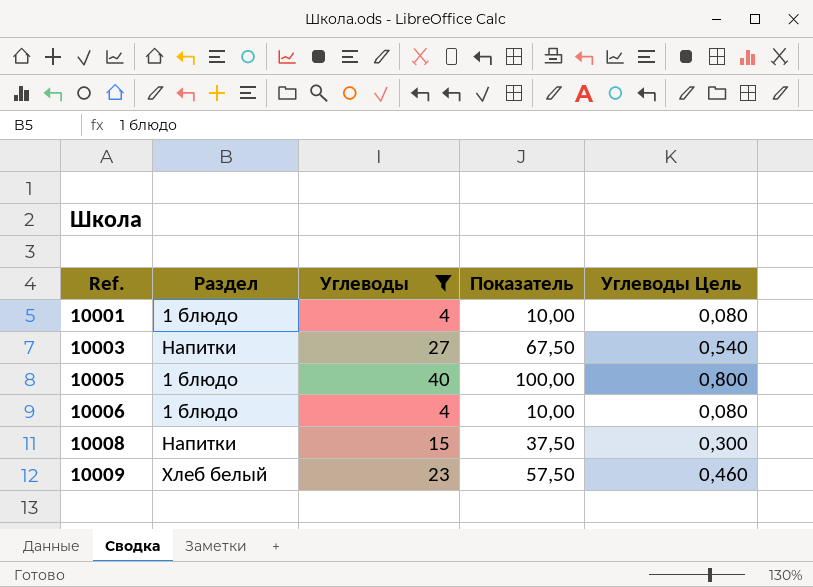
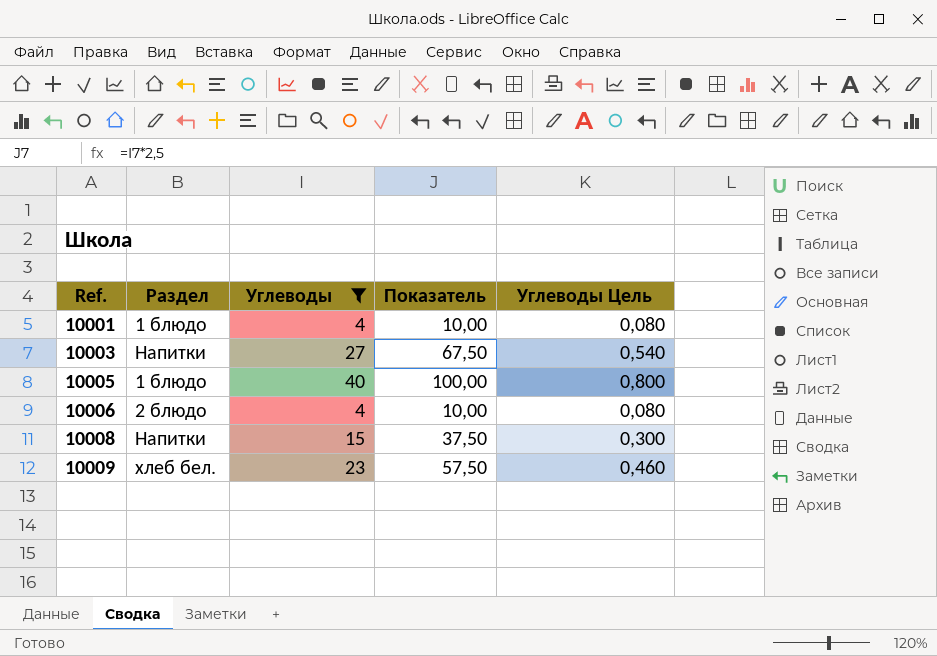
10006 | Раздел: 1 блюдо -> 2 блюдо
10009 | Раздел: Хлеб белый -> хлеб бел.

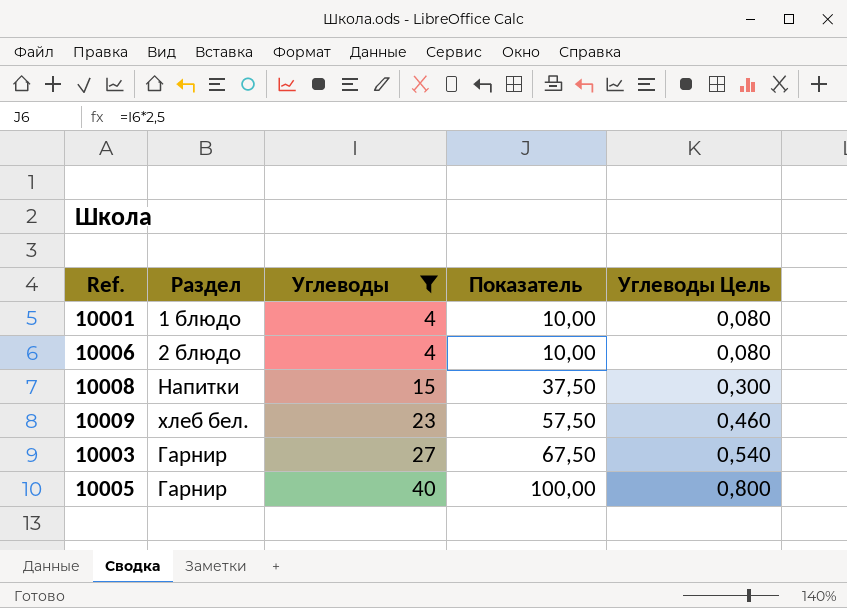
row order: Ref. ascending -> Углеводы ascending
10003 | Раздел: Напитки -> Гарнир
10005 | Раздел: 1 блюдо -> Гарнир

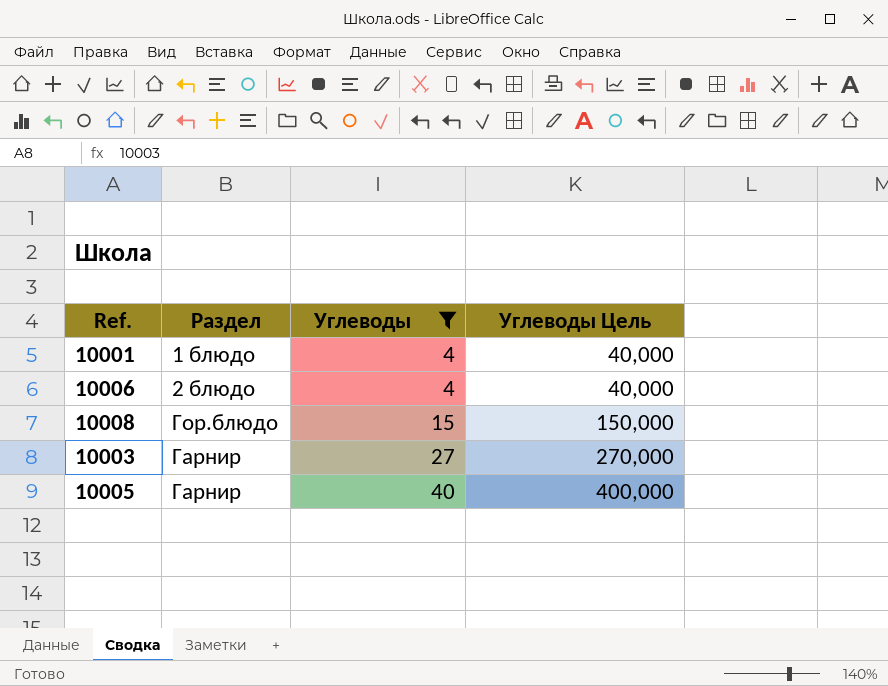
column Показатель | formula: [Углеводы] * 2,5 -> none
column Углеводы Цель | formula: [Углеводы] * 0,02 -> [Углеводы] * 10
row 10009: хлеб бел. | 23 | 57,50 | 0,460 -> none
10008 | Раздел: Напитки -> Гор.блюдо

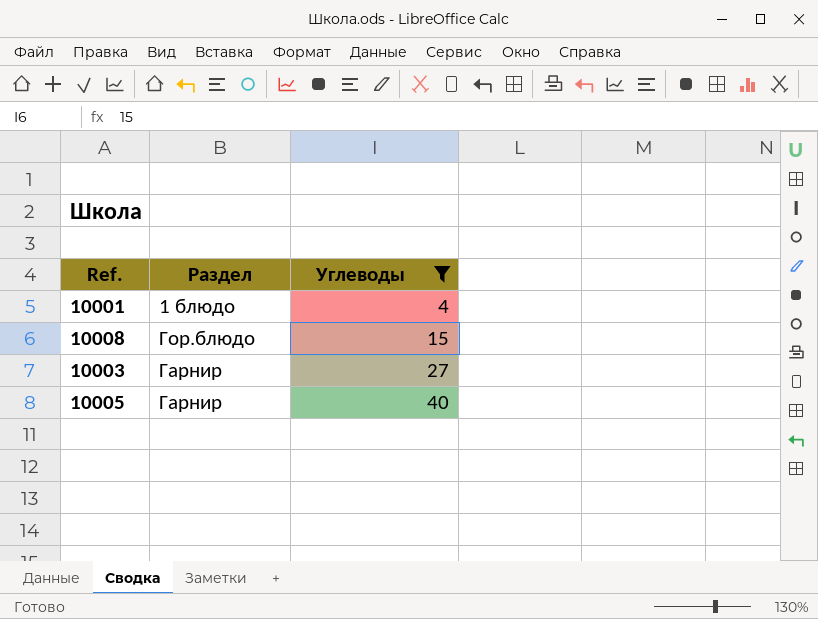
column Углеводы Цель | formula: [Углеводы] * 10 -> none
row 10006: 2 блюдо | 4 | 40,000 -> none

